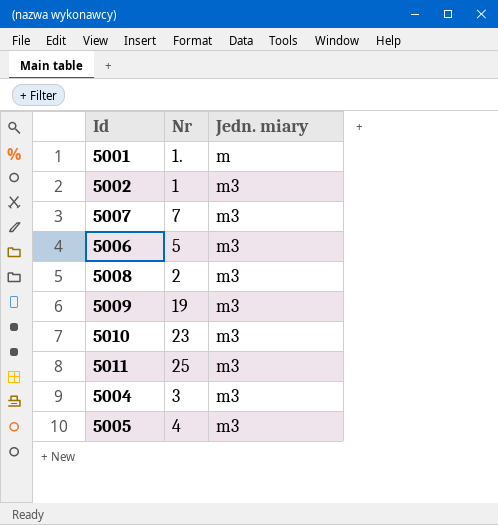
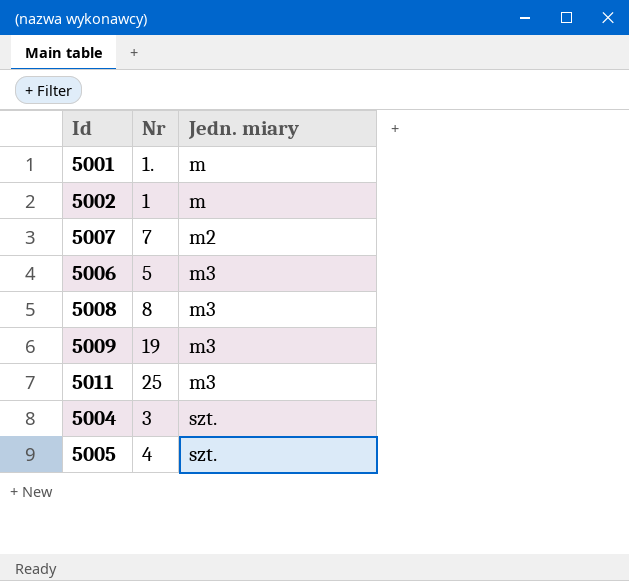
row 5010: 23 | m3 -> none
5002 | Jedn. miary: m3 -> m
5007 | Jedn. miary: m3 -> m2
5008 | Nr: 2 -> 8
5004 | Jedn. miary: m3 -> szt.
5005 | Jedn. miary: m3 -> szt.

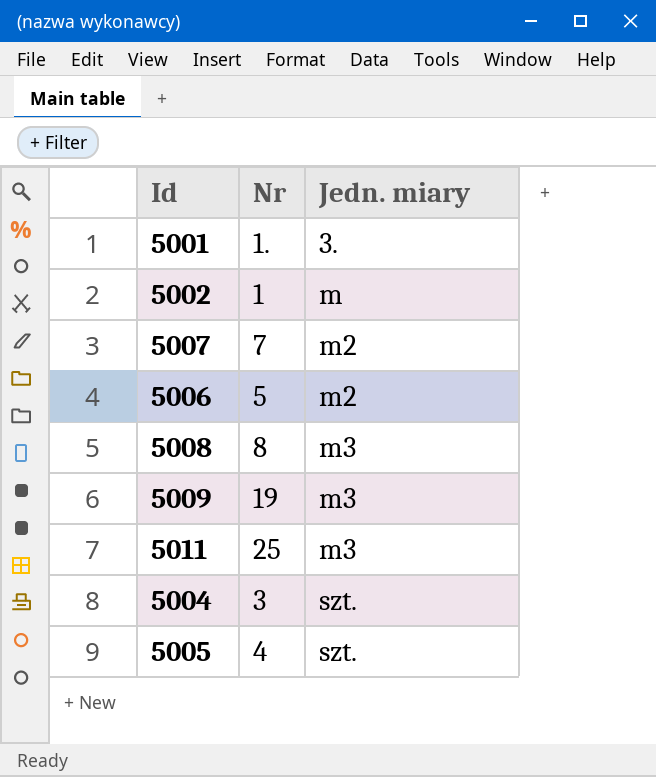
5001 | Jedn. miary: m -> 3.
5006 | Jedn. miary: m3 -> m2

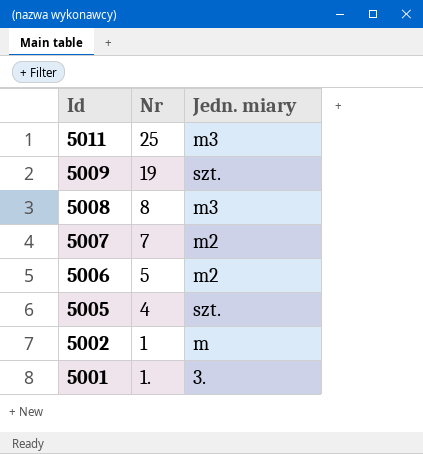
row order: Jedn. miary ascending -> Id descending
row 5004: 3 | szt. -> none
5009 | Jedn. miary: m3 -> szt.

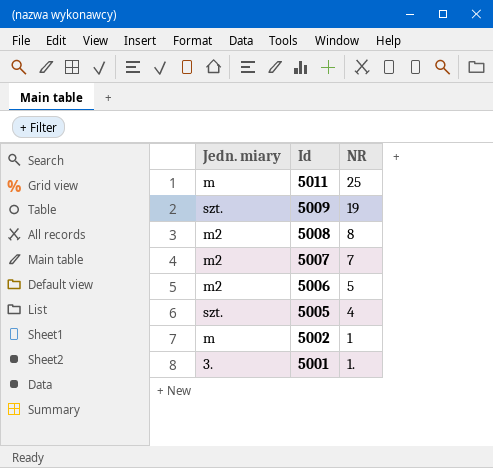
column Jedn. miary | position: 3 -> 1
column name: Nr -> NR
5011 | Jedn. miary: m3 -> m
5008 | Jedn. miary: m3 -> m2

